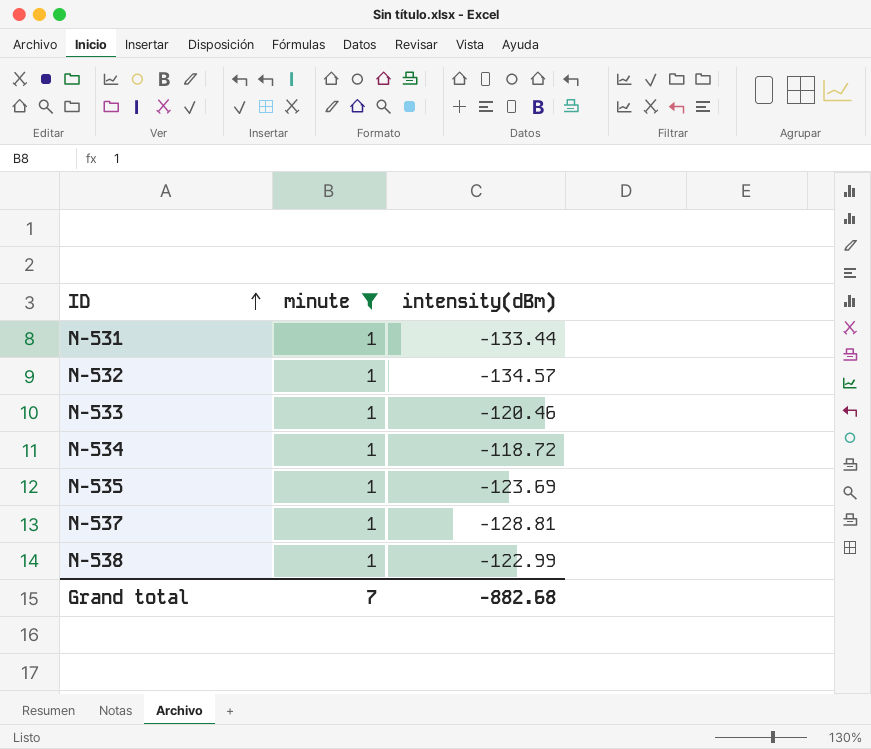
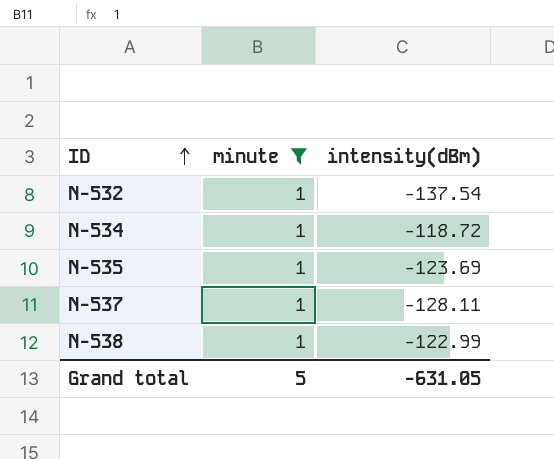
row N-531: 1 | -133.44 -> none
row N-533: 1 | -120.46 -> none
N-532 | intensity(dBm): -134.57 -> -137.54
N-537 | intensity(dBm): -128.81 -> -128.11
Grand total | minute: 7 -> 5
Grand total | intensity(dBm): -882.68 -> -631.05

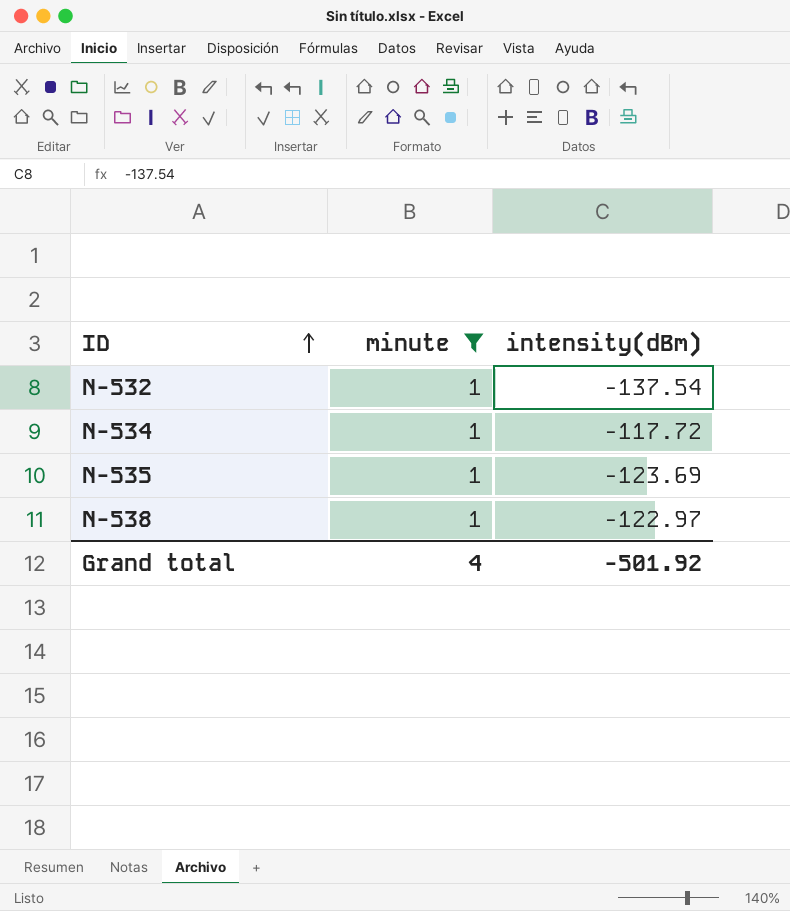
row N-537: 1 | -128.11 -> none
N-534 | intensity(dBm): -118.72 -> -117.72
N-538 | intensity(dBm): -122.99 -> -122.97
Grand total | minute: 5 -> 4
Grand total | intensity(dBm): -631.05 -> -501.92

